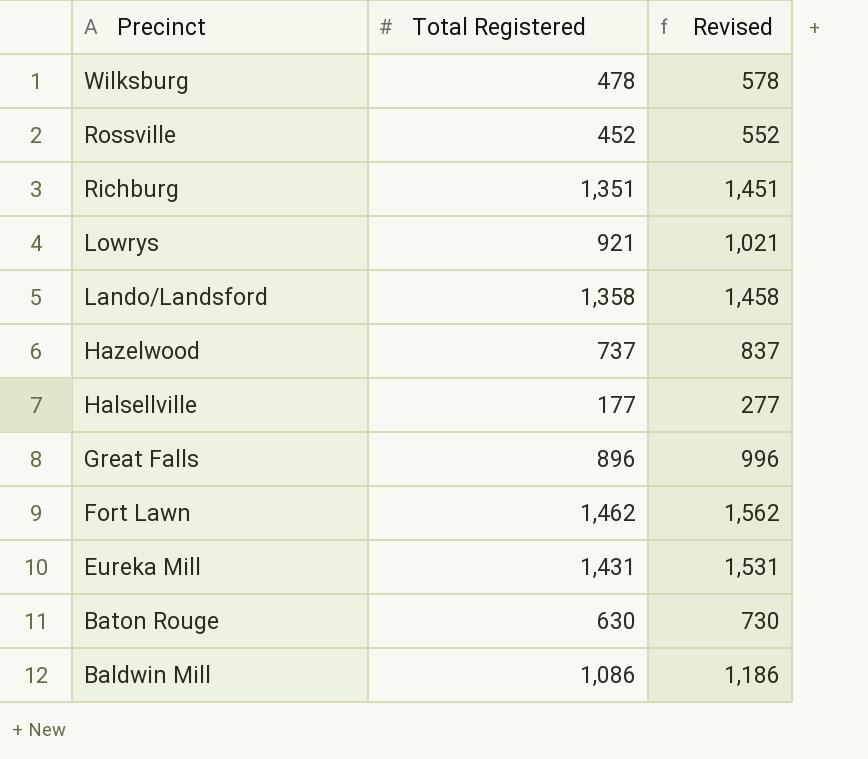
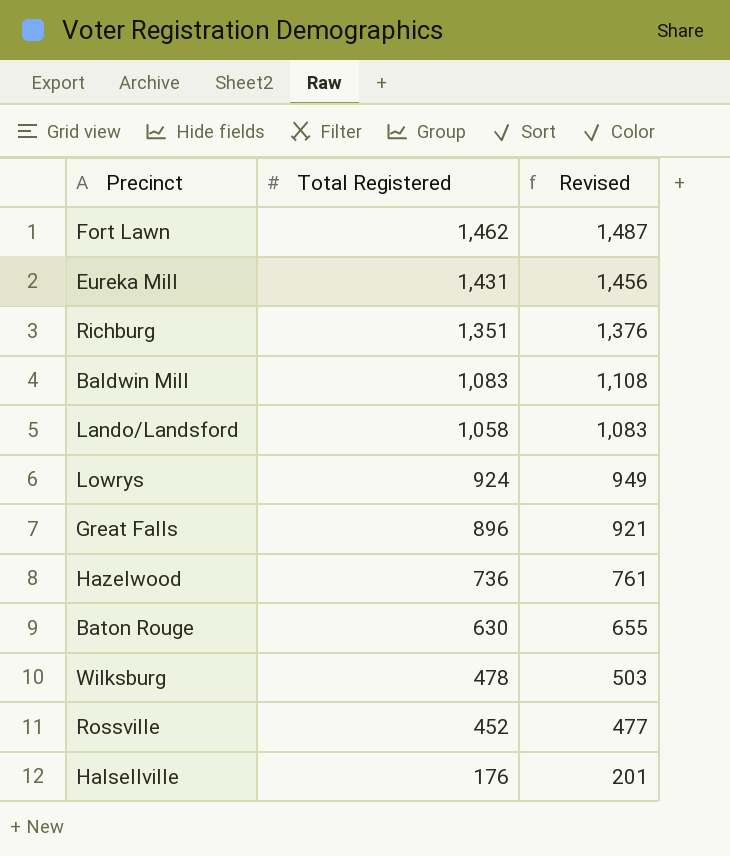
row order: Precinct descending -> Total Registered descending
column Revised | formula: [Total Registered] + 100 -> [Total Registered] + 25
Baldwin Mill | Total Registered: 1,086 -> 1,083
Lando/Landsford | Total Registered: 1,358 -> 1,058
Lowrys | Total Registered: 921 -> 924
Hazelwood | Total Registered: 737 -> 736
Halsellville | Total Registered: 177 -> 176

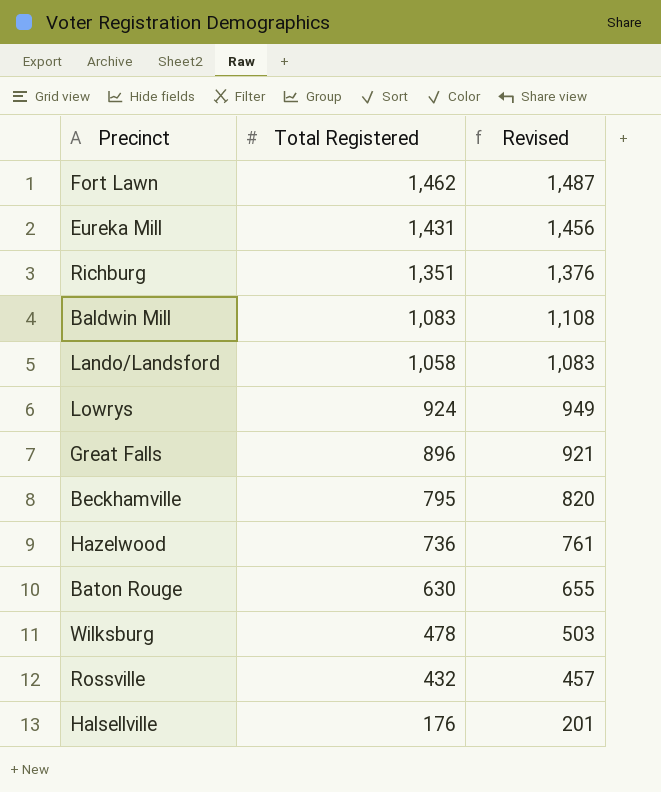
row Beckhamville: none -> 795 | 820
Rossville | Total Registered: 452 -> 432
Rossville | Revised: 477 -> 457

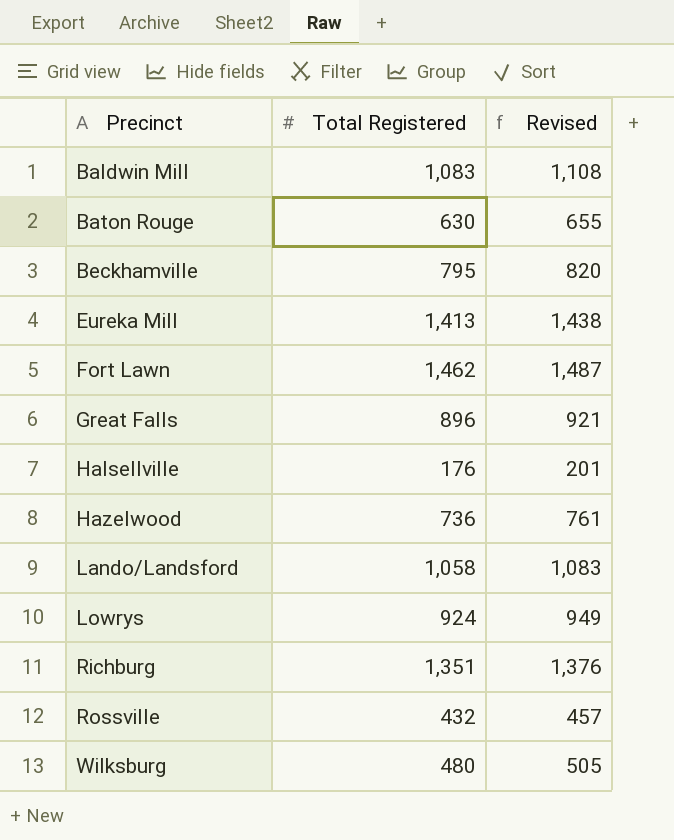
row order: Total Registered descending -> Precinct ascending
Eureka Mill | Total Registered: 1,431 -> 1,413
Eureka Mill | Revised: 1,456 -> 1,438
Wilksburg | Total Registered: 478 -> 480
Wilksburg | Revised: 503 -> 505

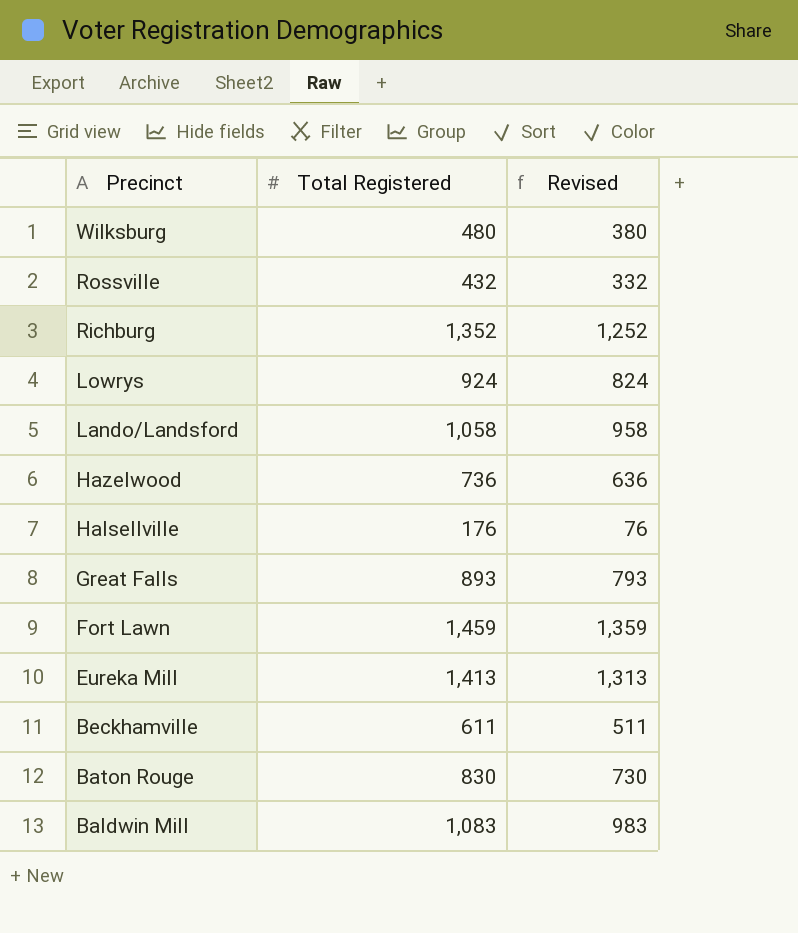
row order: Precinct ascending -> Precinct descending
column Revised | formula: [Total Registered] + 25 -> [Total Registered] - 100
Richburg | Total Registered: 1,351 -> 1,352
Great Falls | Total Registered: 896 -> 893
Fort Lawn | Total Registered: 1,462 -> 1,459
Beckhamville | Total Registered: 795 -> 611
Baton Rouge | Total Registered: 630 -> 830

